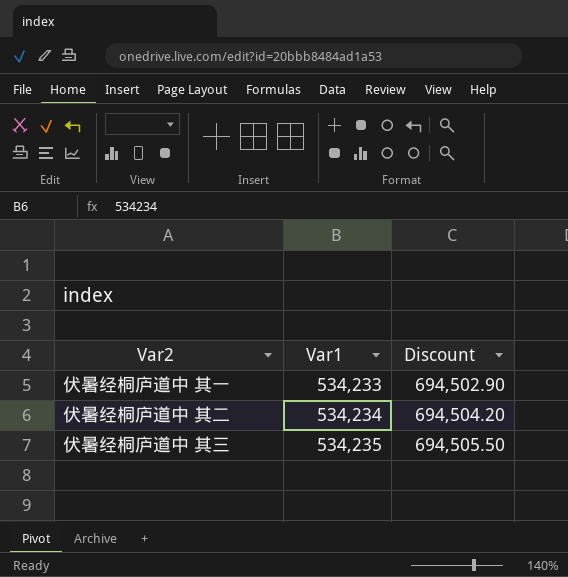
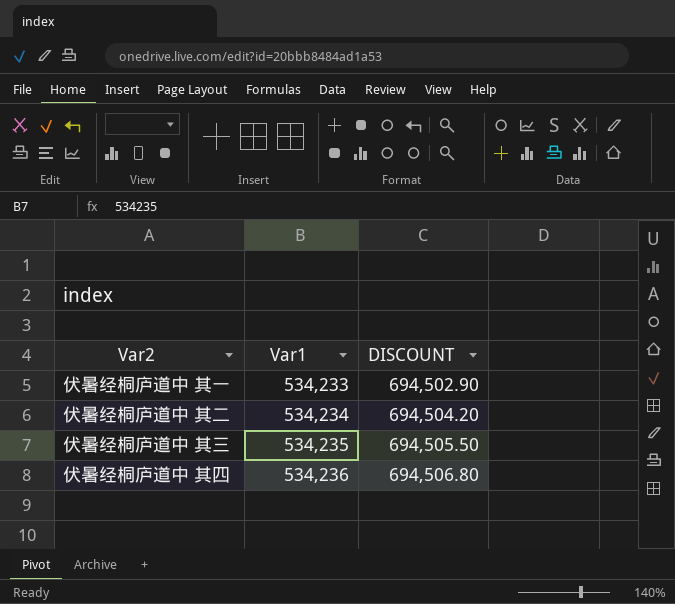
column name: Discount -> DISCOUNT
row 伏暑经桐庐道中 其四: none -> 534,236 | 694,506.80

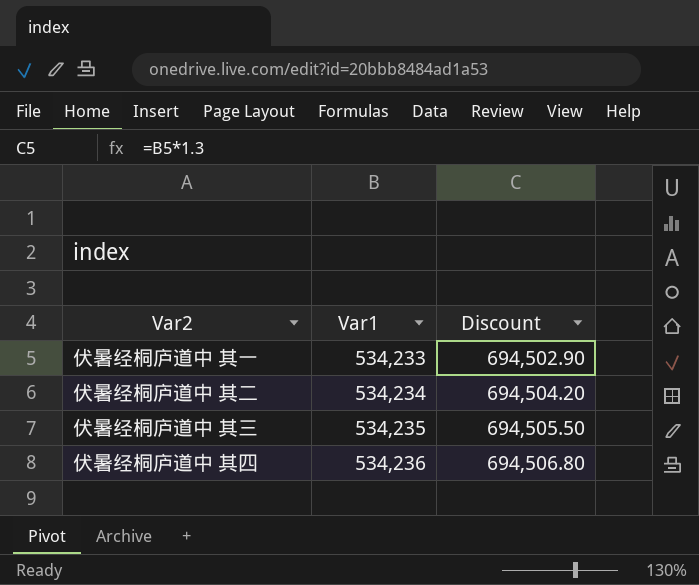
column name: DISCOUNT -> Discount

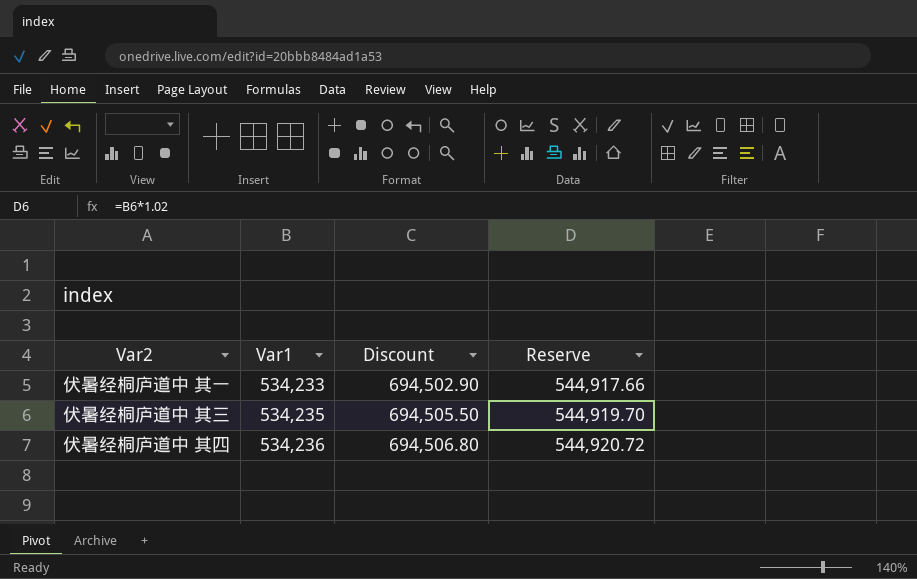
column Reserve | formula: none -> [Var1] * 1.02
row 伏暑经桐庐道中 其二: 534,234 | 694,504.20 -> none

